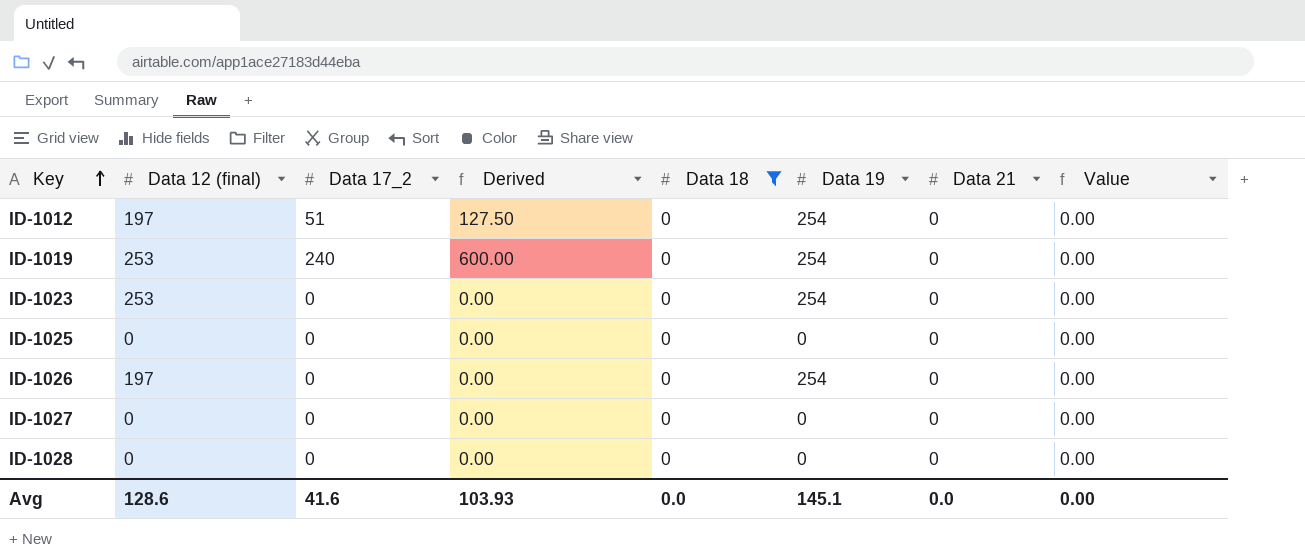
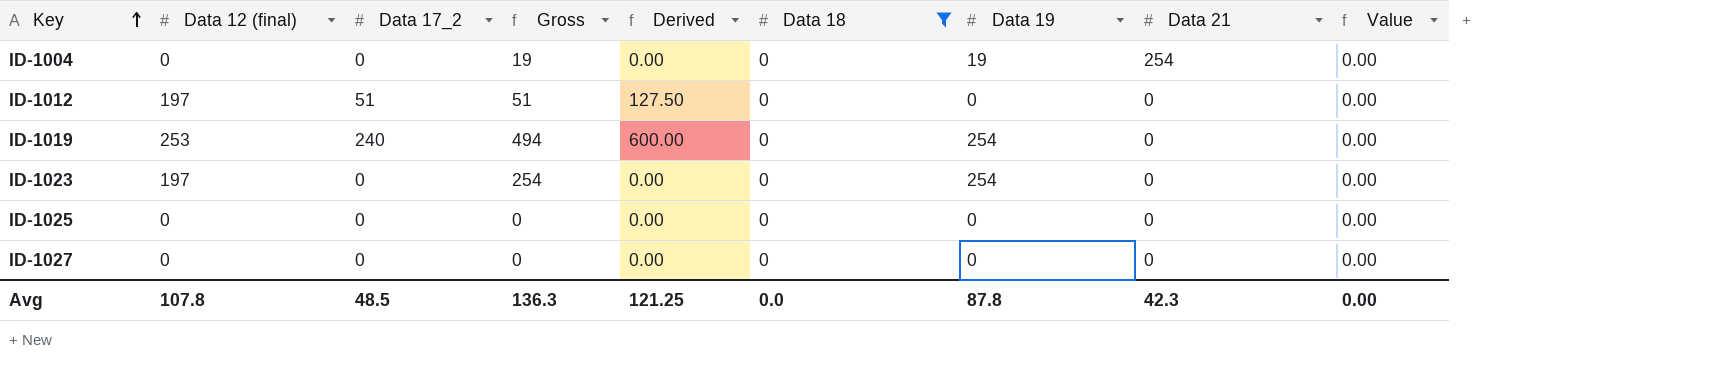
column Gross | formula: none -> [Data 17_2] + [Data 19]
row ID-1026: 197 | 0 | 0.00 | 0 | 254 | 0 | 0.00 -> none
row ID-1028: 0 | 0 | 0.00 | 0 | 0 | 0 | 0.00 -> none
row ID-1004: none -> 0 | 0 | 19 | 0.00 | 0 | 19 | 254 | 0.00
ID-1012 | Data 19: 254 -> 0
ID-1023 | Data 12 (final): 253 -> 197
Avg | Data 12 (final): 128.6 -> 107.8
Avg | Data 17_2: 41.6 -> 48.5
Avg | Derived: 103.93 -> 121.25
Avg | Data 19: 145.1 -> 87.8
Avg | Data 21: 0.0 -> 42.3

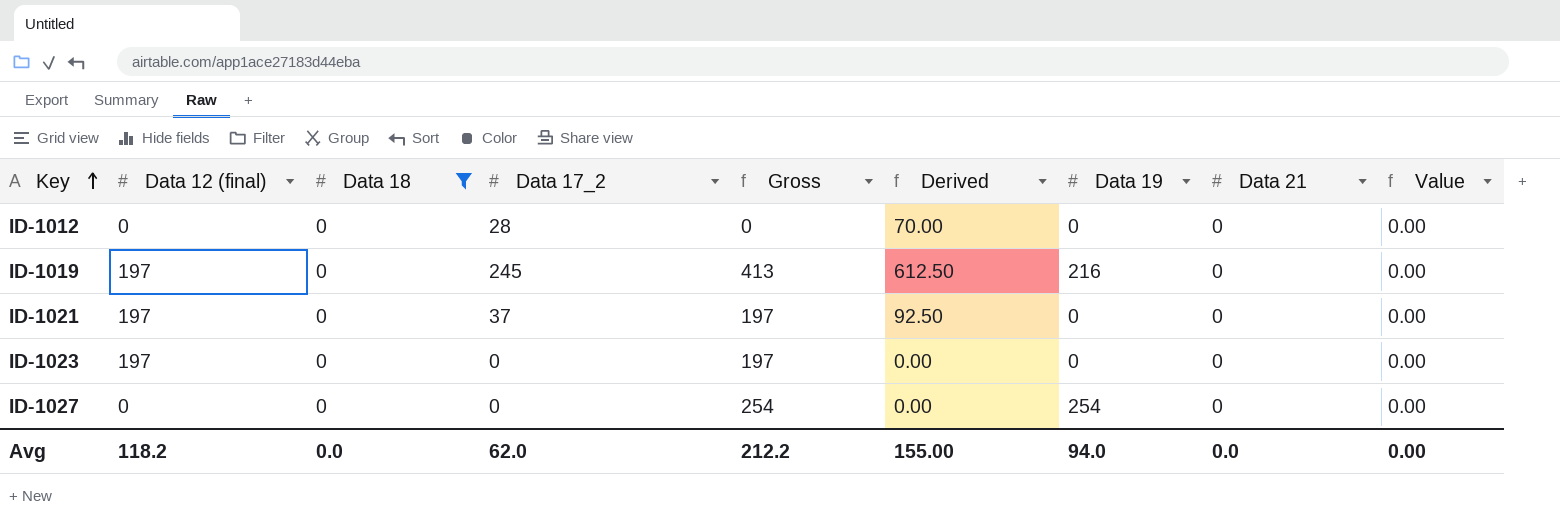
column Data 18 | position: 6 -> 3
column Gross | formula: [Data 17_2] + [Data 19] -> [Data 12 (final)] + [Data 19]
row ID-1004: 0 | 0 | 19 | 0.00 | 0 | 19 | 254 | 0.00 -> none
row ID-1025: 0 | 0 | 0 | 0.00 | 0 | 0 | 0 | 0.00 -> none
ID-1012 | Data 12 (final): 197 -> 0
ID-1012 | Data 17_2: 51 -> 28
ID-1012 | Derived: 127.50 -> 70.00
ID-1019 | Data 12 (final): 253 -> 197
ID-1019 | Data 17_2: 240 -> 245
ID-1019 | Derived: 600.00 -> 612.50
ID-1019 | Data 19: 254 -> 216
row ID-1021: none -> 197 | 0 | 37 | 197 | 92.50 | 0 | 0 | 0.00
ID-1023 | Data 19: 254 -> 0
ID-1027 | Data 19: 0 -> 254
Avg | Data 12 (final): 107.8 -> 118.2
Avg | Data 17_2: 48.5 -> 62.0
Avg | Gross: 136.3 -> 212.2
Avg | Derived: 121.25 -> 155.00
Avg | Data 19: 87.8 -> 94.0
Avg | Data 21: 42.3 -> 0.0

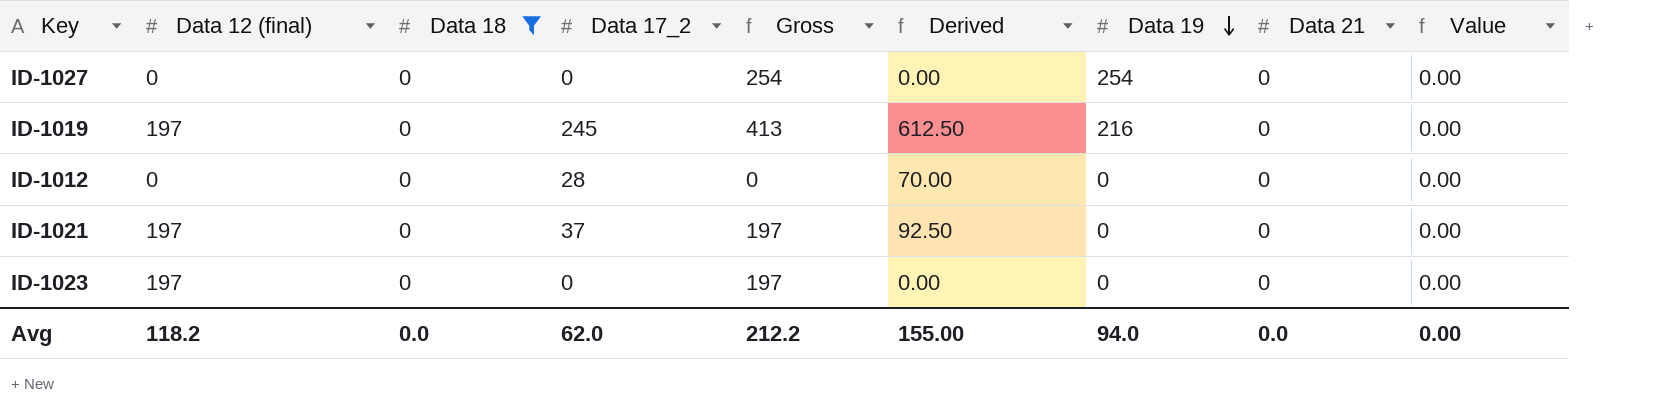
row order: Key ascending -> Data 19 descending

